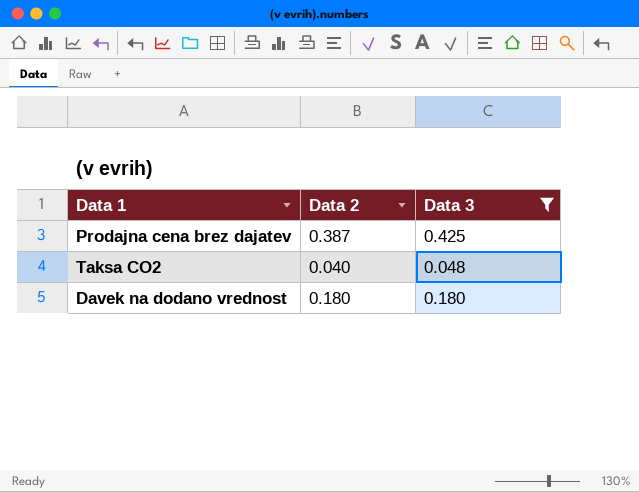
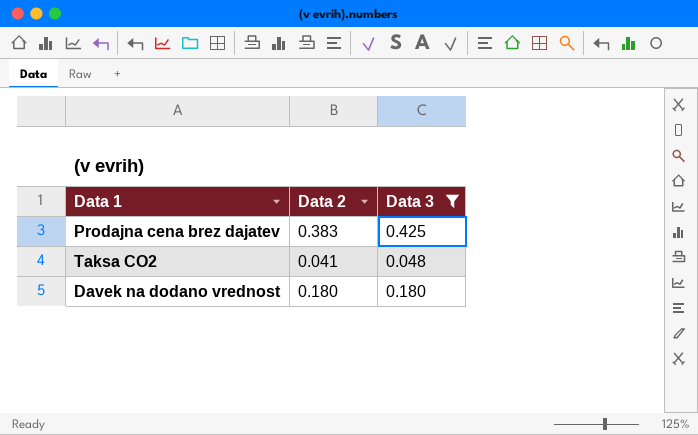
Prodajna cena brez dajatev | Data 2: 0.387 -> 0.383
Taksa CO2 | Data 2: 0.040 -> 0.041

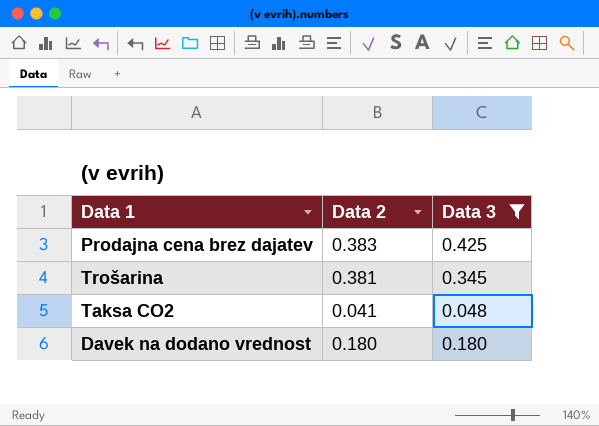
row Trošarina: none -> 0.381 | 0.345

